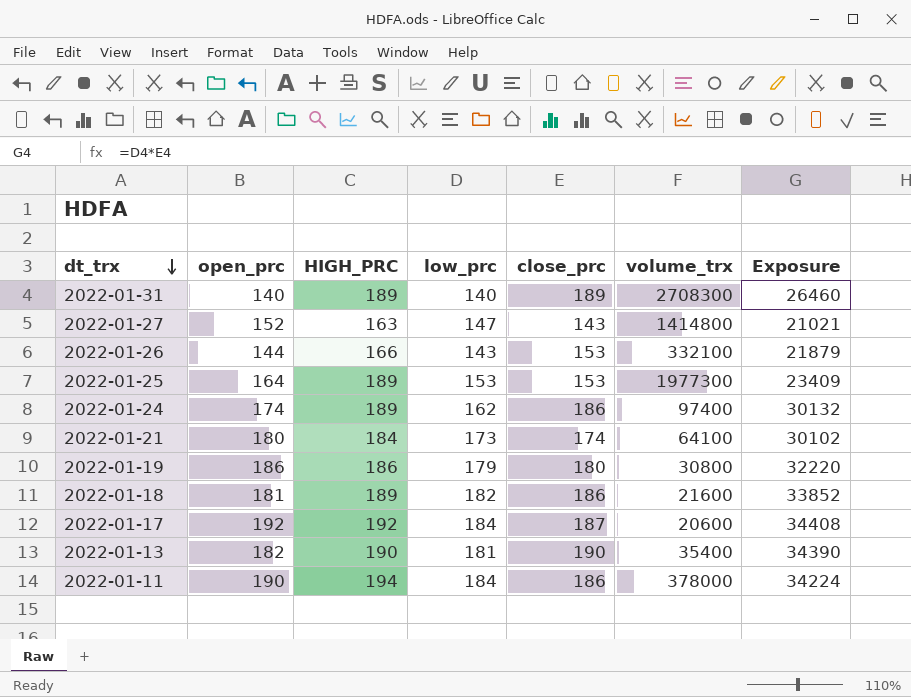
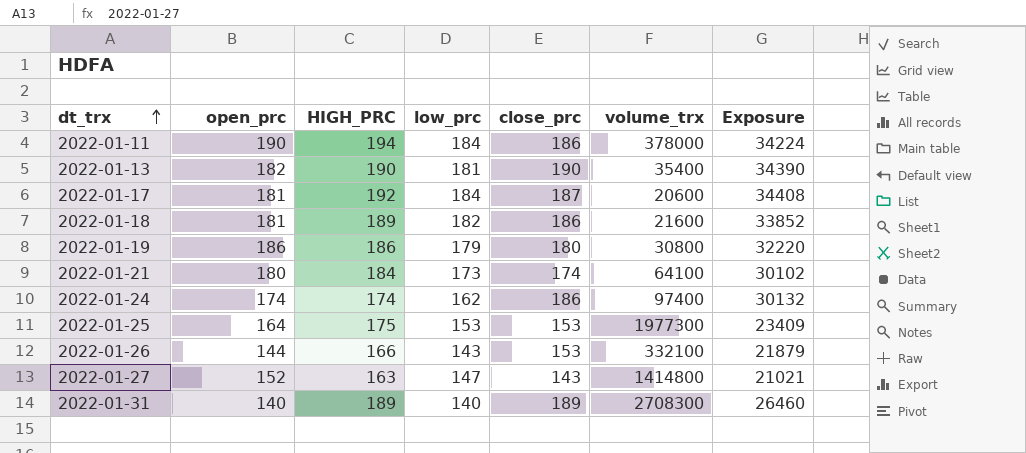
row order: dt_trx descending -> dt_trx ascending
2022-01-17 | open_prc: 192 -> 181
2022-01-24 | HIGH_PRC: 189 -> 174
2022-01-25 | HIGH_PRC: 189 -> 175

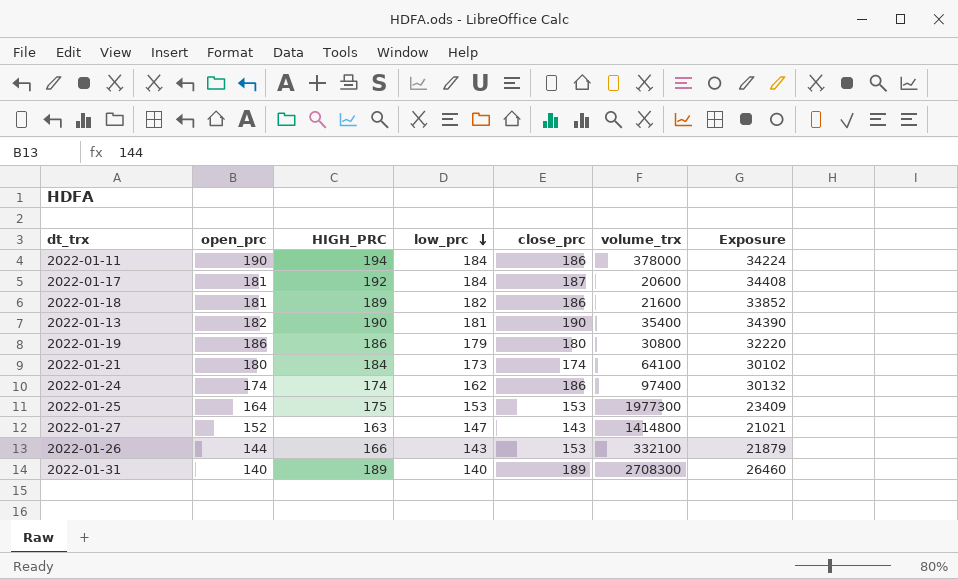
row order: dt_trx ascending -> low_prc descending

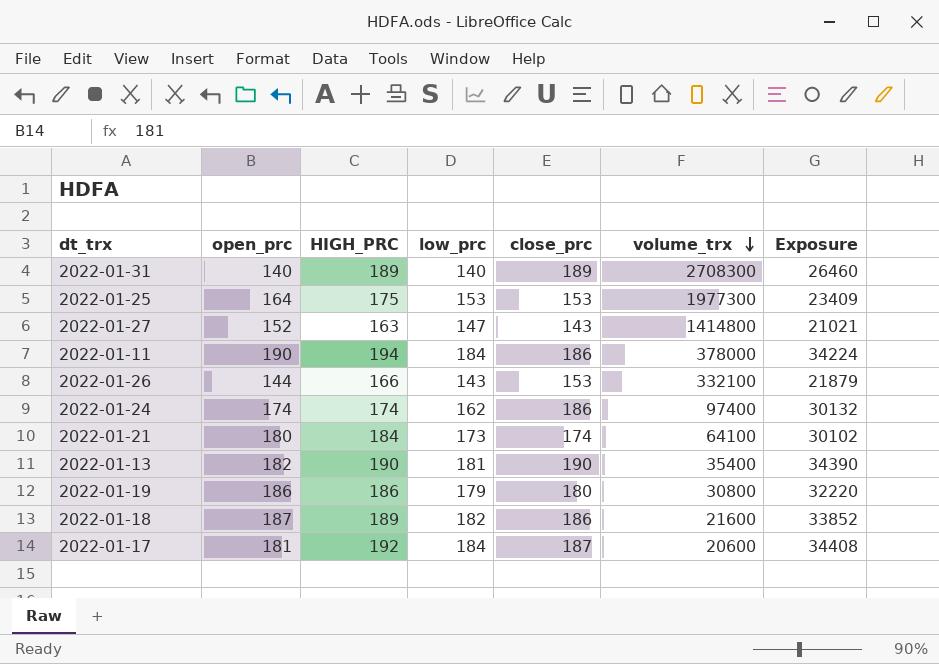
row order: low_prc descending -> volume_trx descending
2022-01-18 | open_prc: 181 -> 187

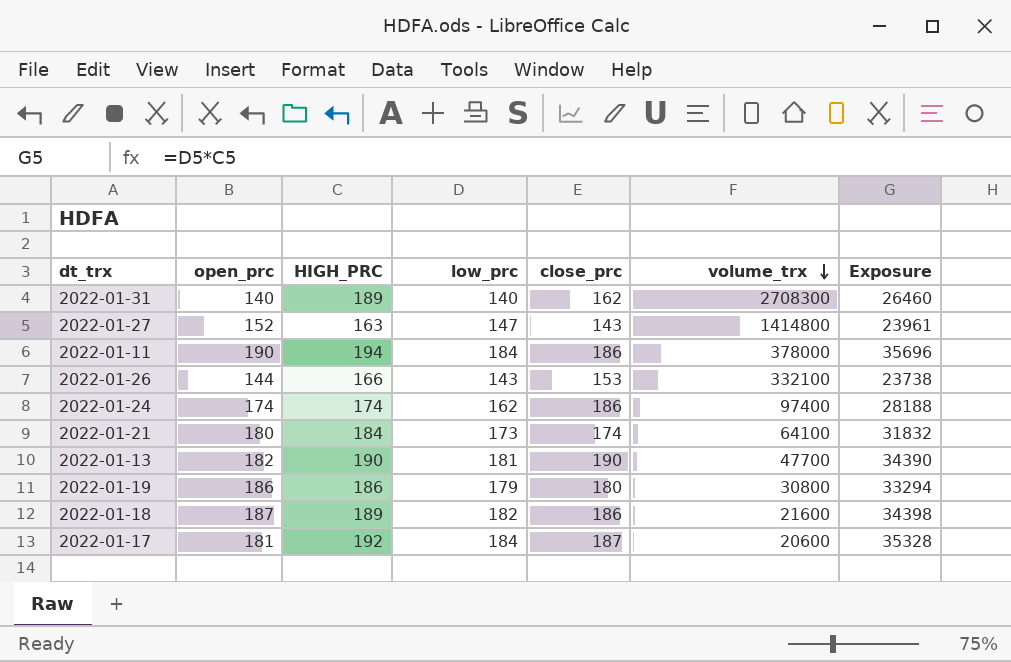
column Exposure | formula: [low_prc] * [close_prc] -> [HIGH_PRC] * [low_prc]
row 2022-01-25: 164 | 175 | 153 | 153 | 1977300 | 23409 -> none
2022-01-31 | close_prc: 189 -> 162
2022-01-13 | volume_trx: 35400 -> 47700

